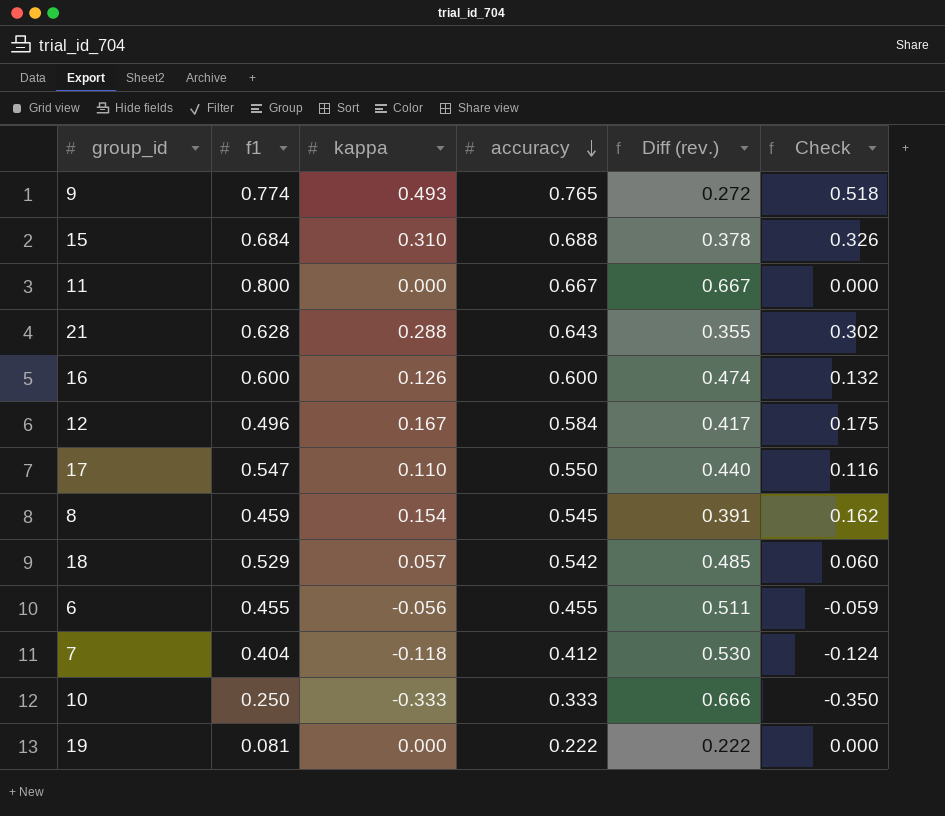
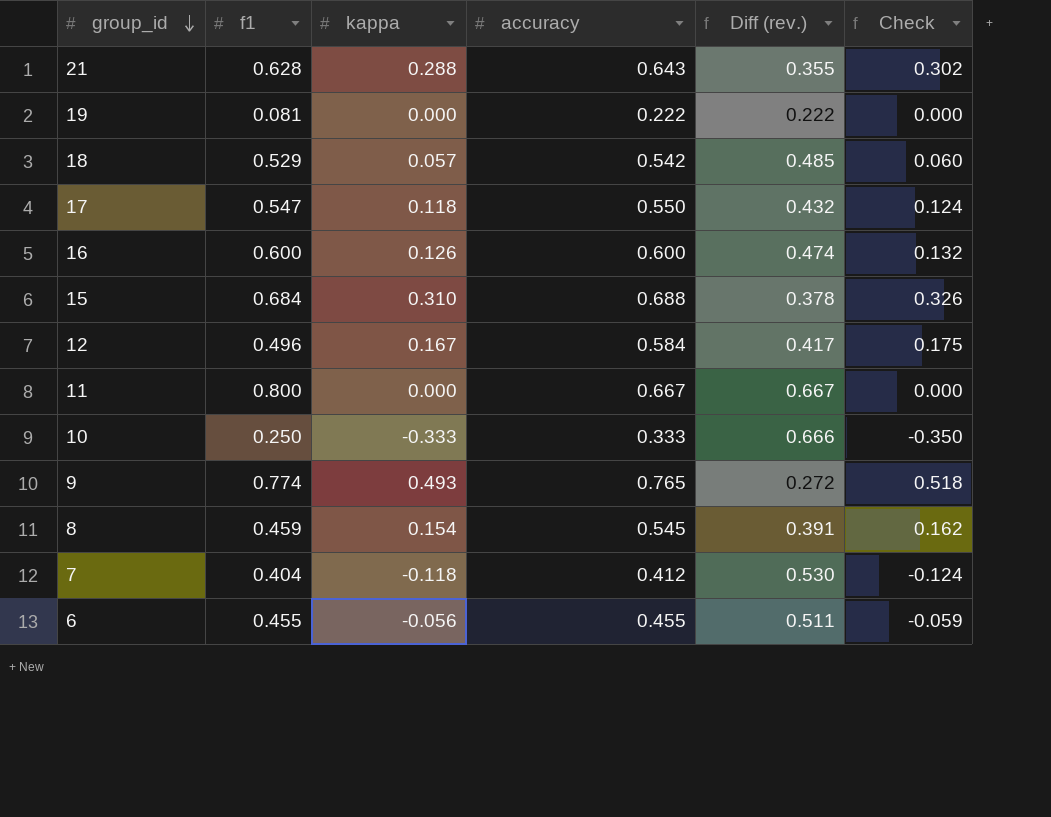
row order: accuracy descending -> group_id descending
17 | kappa: 0.110 -> 0.118
17 | Diff (rev.): 0.440 -> 0.432
17 | Check: 0.116 -> 0.124

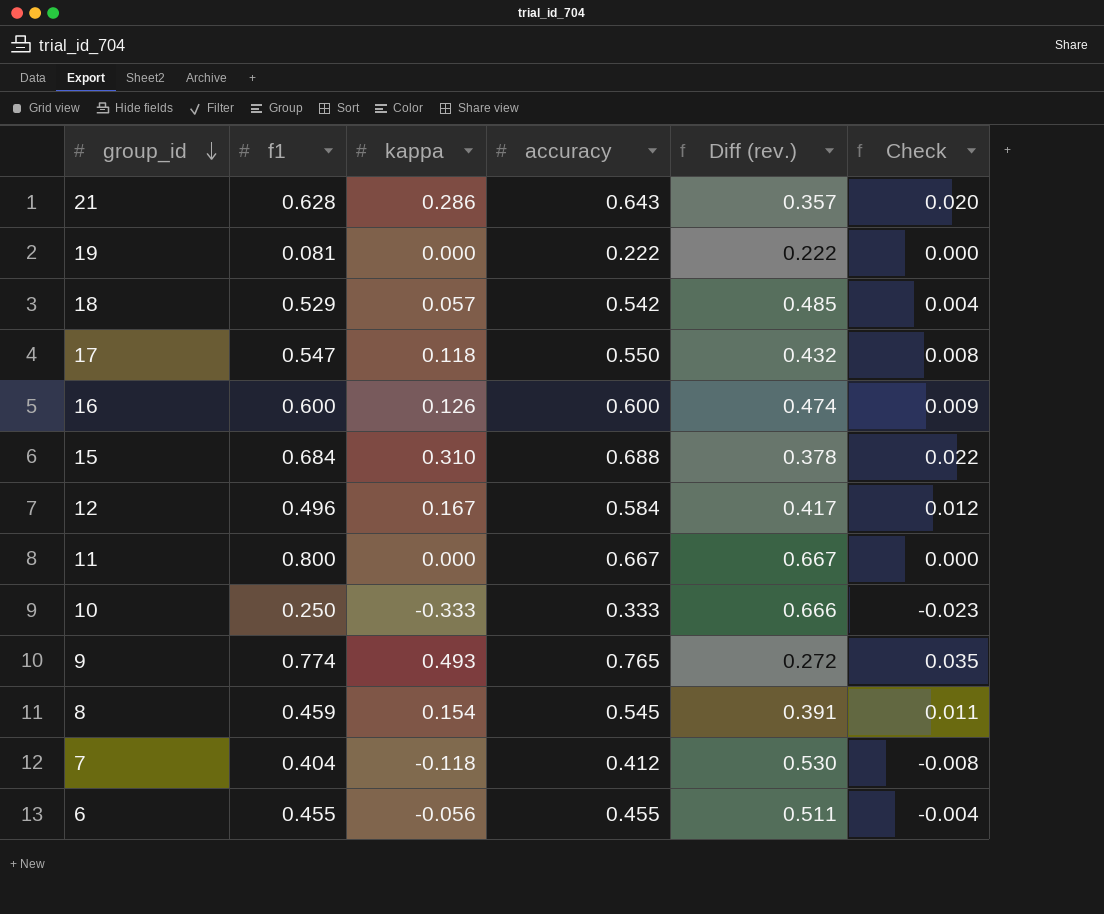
column Check | formula: [kappa] * 1.05 -> [kappa] * 0.07
21 | kappa: 0.288 -> 0.286
21 | Diff (rev.): 0.355 -> 0.357

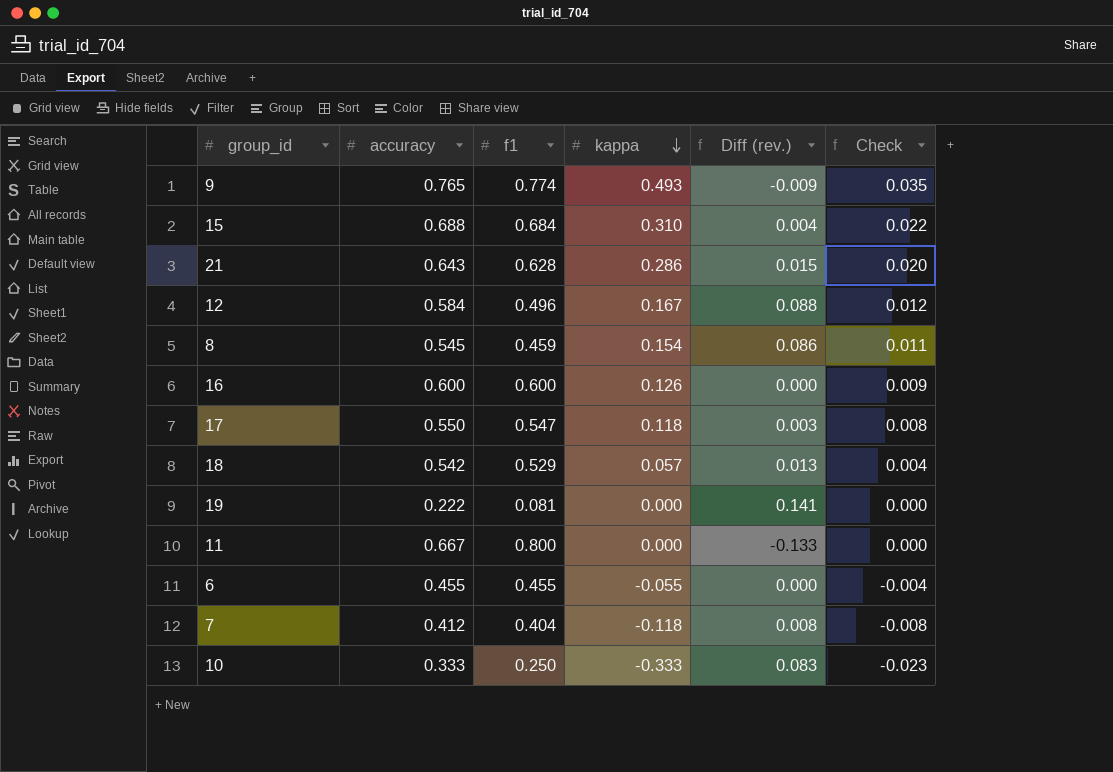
row order: group_id descending -> kappa descending
column accuracy | position: 4 -> 2
column Diff (rev.) | formula: [accuracy] - [kappa] -> [accuracy] - [f1]
6 | kappa: -0.056 -> -0.055

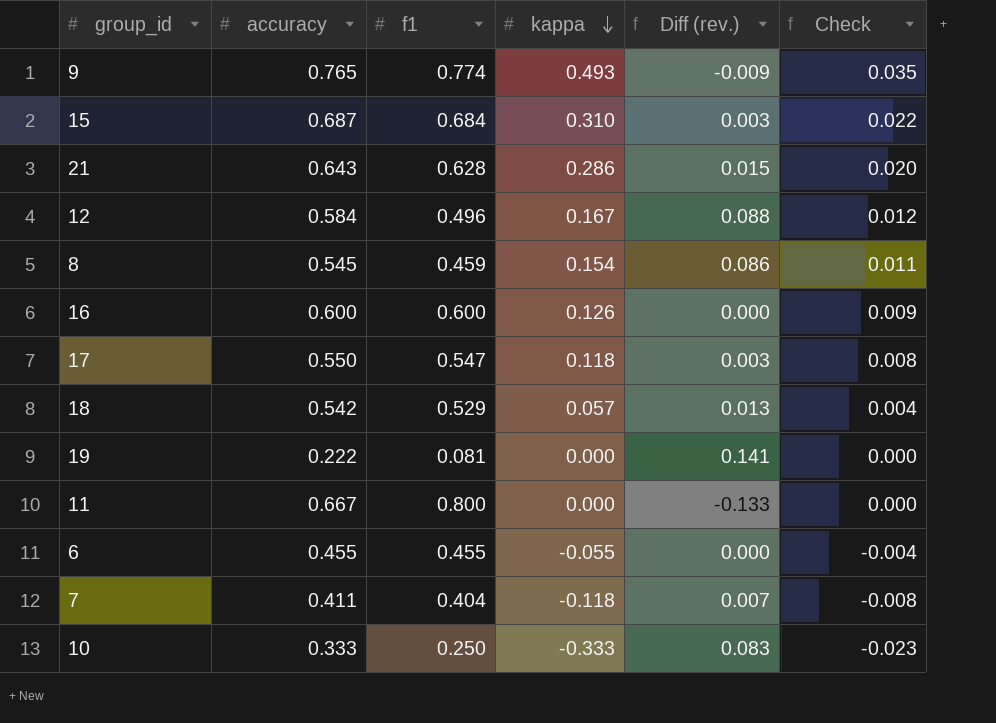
15 | accuracy: 0.688 -> 0.687
15 | Diff (rev.): 0.004 -> 0.003
7 | accuracy: 0.412 -> 0.411
7 | Diff (rev.): 0.008 -> 0.007

